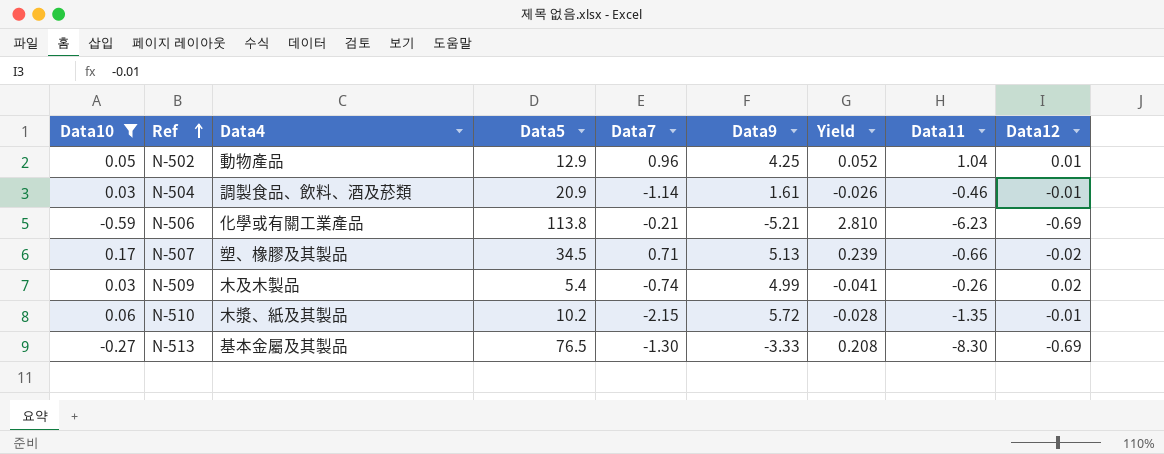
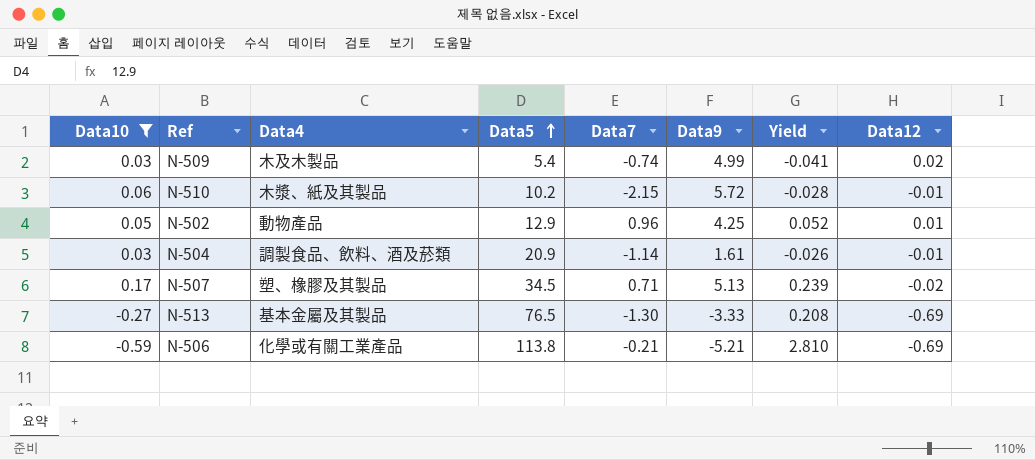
row order: Ref ascending -> Data5 ascending
column Data11 | position: 8 -> none

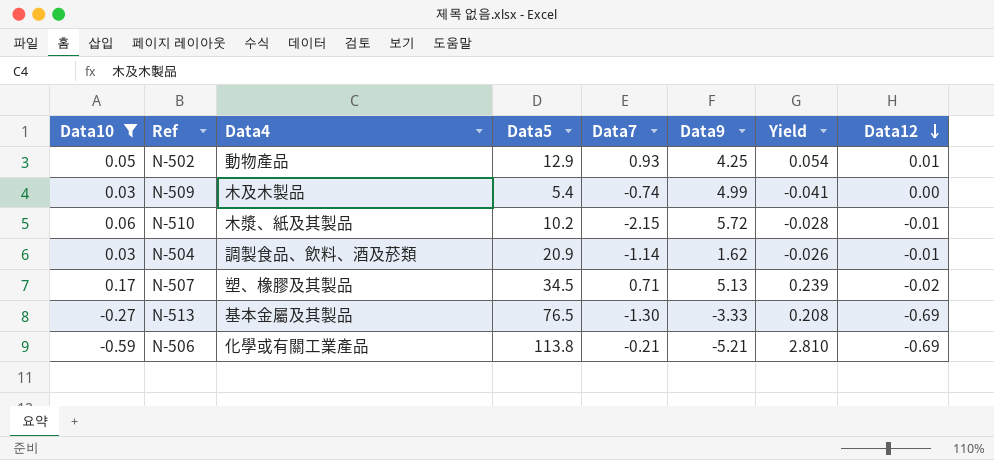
row order: Data5 ascending -> Data12 descending
N-502 | Data7: 0.96 -> 0.93
N-502 | Yield: 0.052 -> 0.054
N-509 | Data12: 0.02 -> 0.00
N-504 | Data9: 1.61 -> 1.62

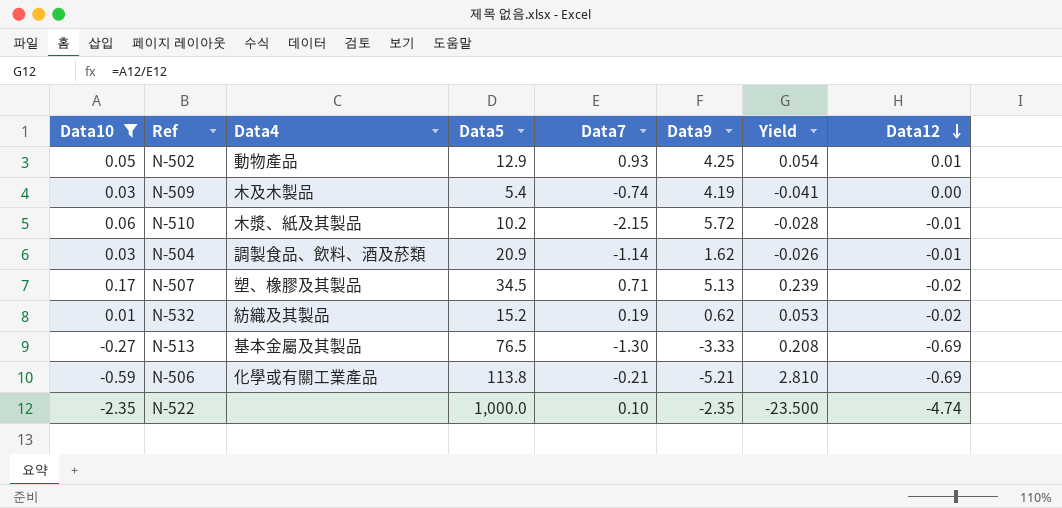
N-509 | Data9: 4.99 -> 4.19
row N-532: none -> 0.01 | 紡織及其製品 | 15.2 | 0.19 | 0.62 | 0.053 | -0.02
row N-522: none -> -2.35 | none | 1,000.0 | 0.10 | -2.35 | -23.500 | -4.74

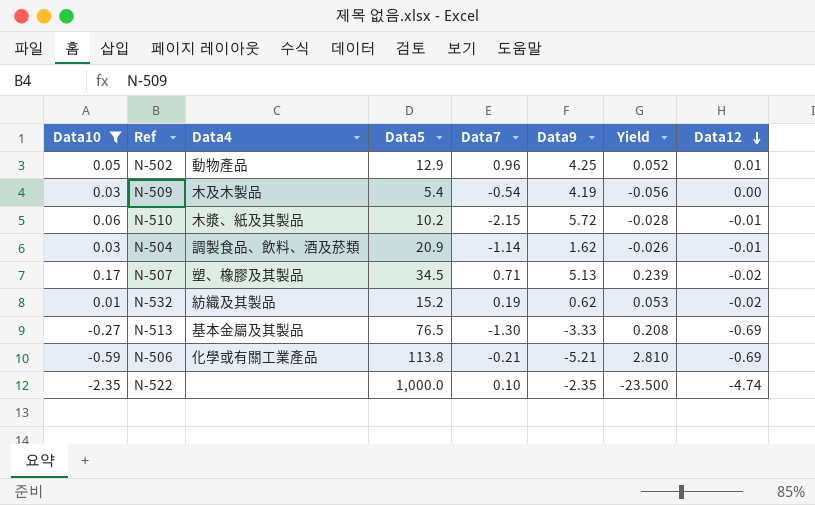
N-502 | Data7: 0.93 -> 0.96
N-502 | Yield: 0.054 -> 0.052
N-509 | Data7: -0.74 -> -0.54
N-509 | Yield: -0.041 -> -0.056

